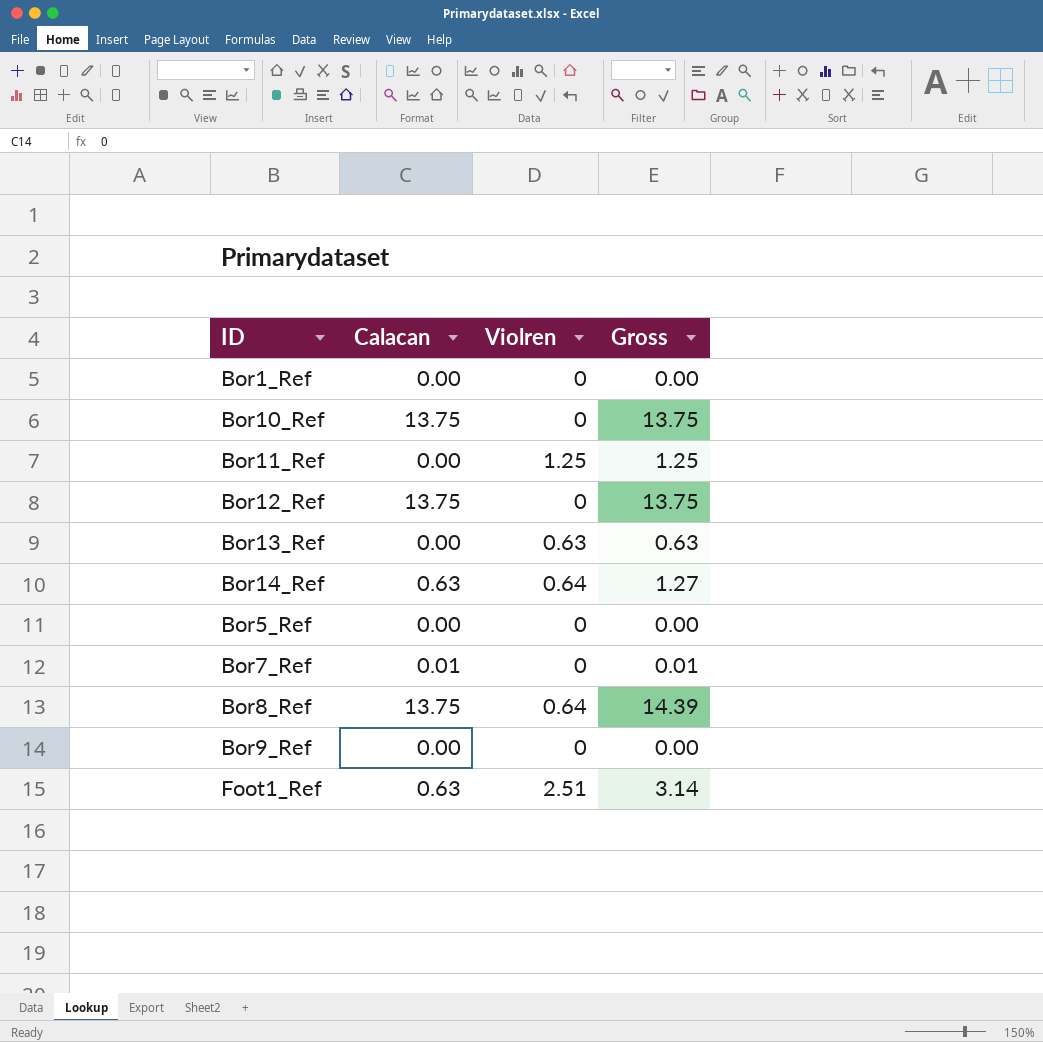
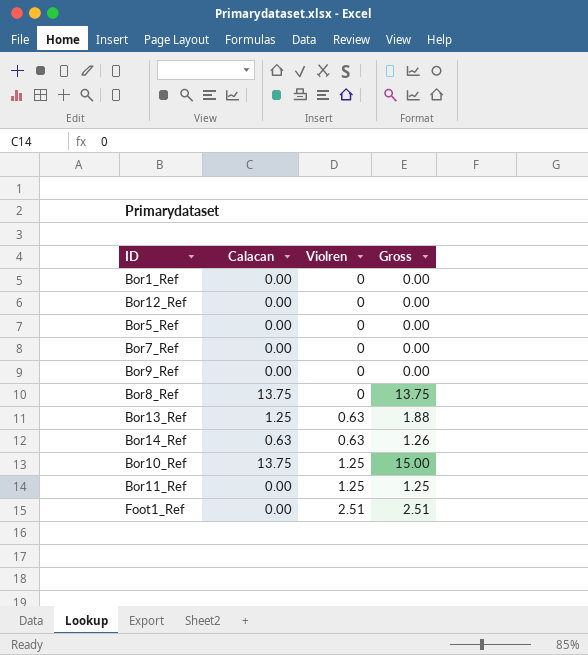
row order: none -> Violren ascending
Bor12_Ref | Calacan: 13.75 -> 0.00
Bor12_Ref | Gross: 13.75 -> 0.00
Bor7_Ref | Calacan: 0.01 -> 0.00
Bor7_Ref | Gross: 0.01 -> 0.00
Bor8_Ref | Violren: 0.64 -> 0
Bor8_Ref | Gross: 14.39 -> 13.75
Bor13_Ref | Calacan: 0.00 -> 1.25
Bor13_Ref | Gross: 0.63 -> 1.88
Bor14_Ref | Violren: 0.64 -> 0.63
Bor14_Ref | Gross: 1.27 -> 1.26
Bor10_Ref | Violren: 0 -> 1.25
Bor10_Ref | Gross: 13.75 -> 15.00
Foot1_Ref | Calacan: 0.63 -> 0.00
Foot1_Ref | Gross: 3.14 -> 2.51

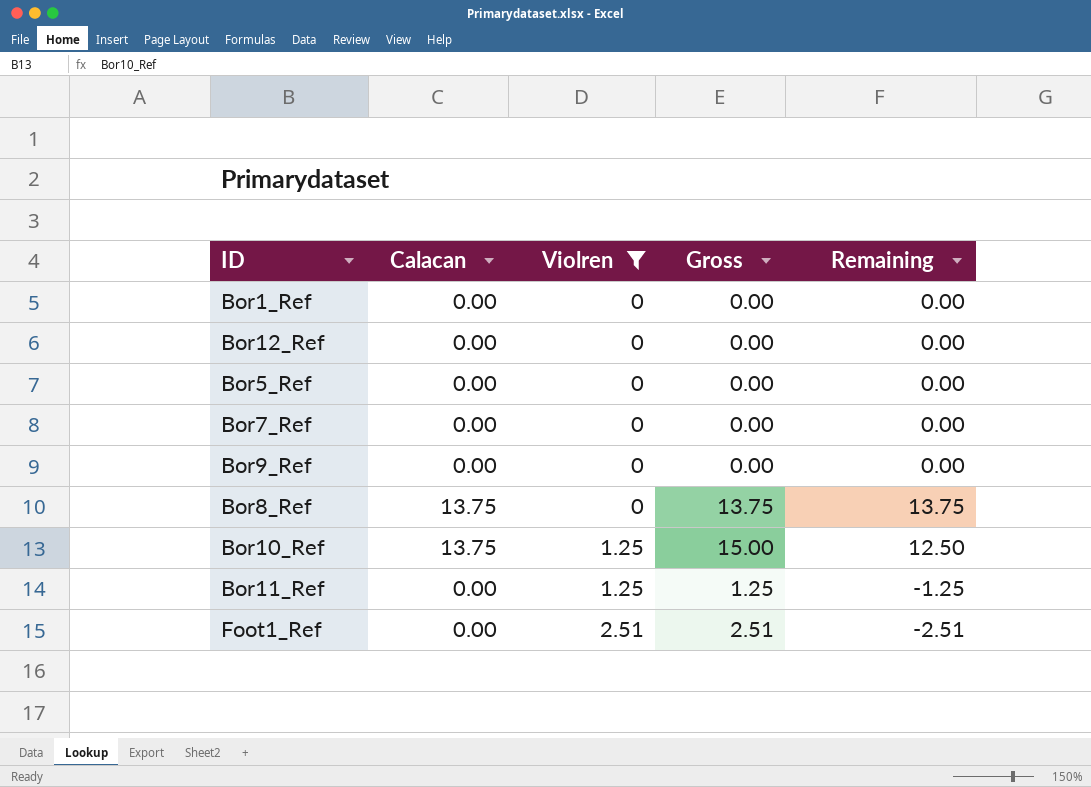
filter: none -> Violren != 0.63
column Remaining | formula: none -> [Calacan] - [Violren]

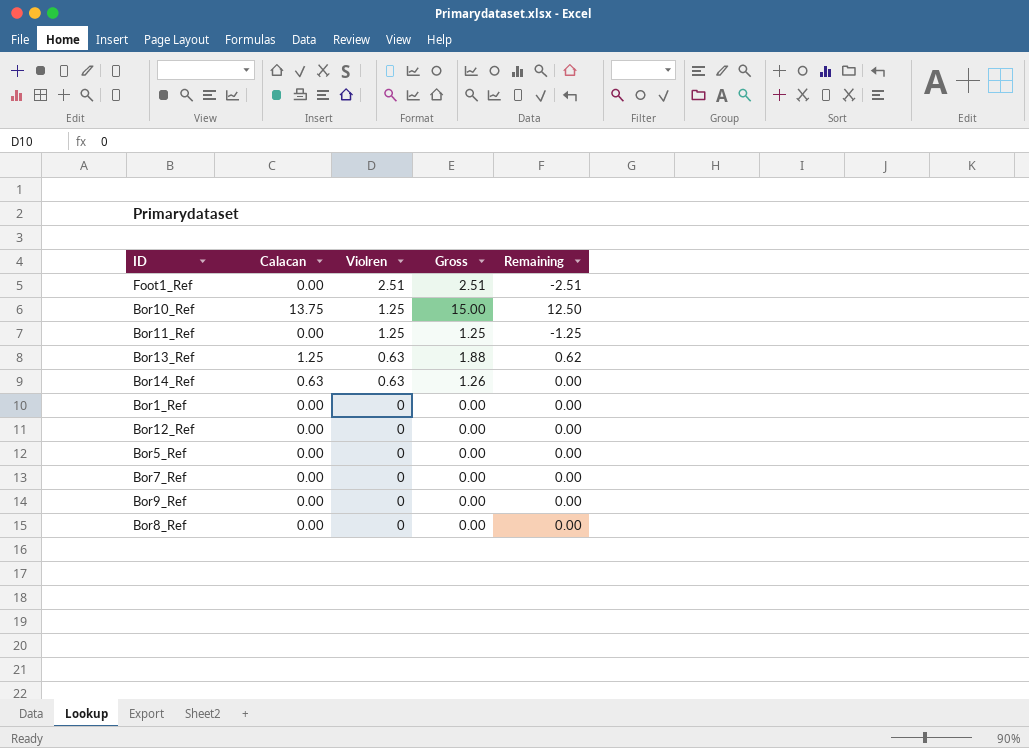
filter: Violren != 0.63 -> none
row order: Violren ascending -> Violren descending
Bor8_Ref | Calacan: 13.75 -> 0.00
Bor8_Ref | Gross: 13.75 -> 0.00
Bor8_Ref | Remaining: 13.75 -> 0.00

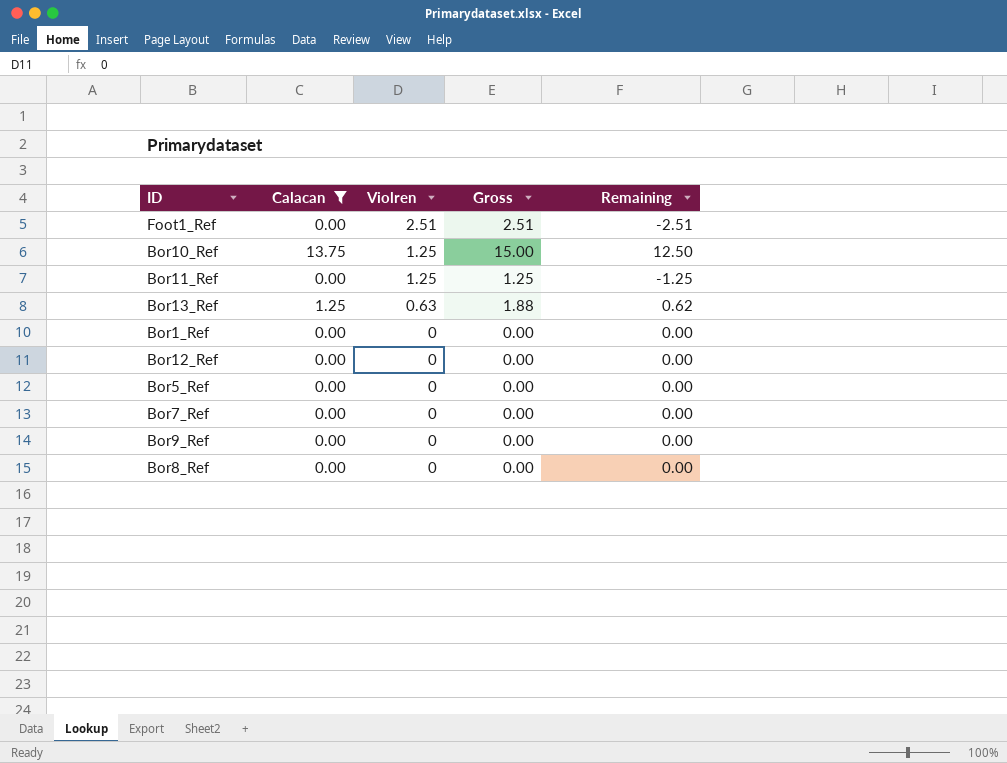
filter: none -> Calacan != 0.63

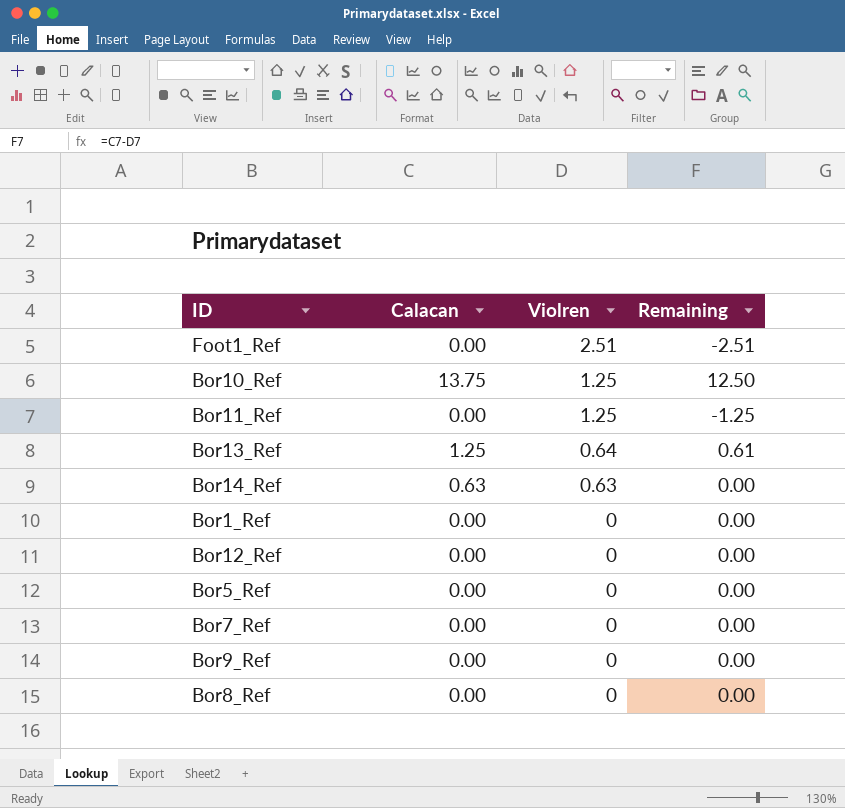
filter: Calacan != 0.63 -> none
column Gross | formula: [Calacan] + [Violren] -> none
Bor13_Ref | Violren: 0.63 -> 0.64
Bor13_Ref | Remaining: 0.62 -> 0.61

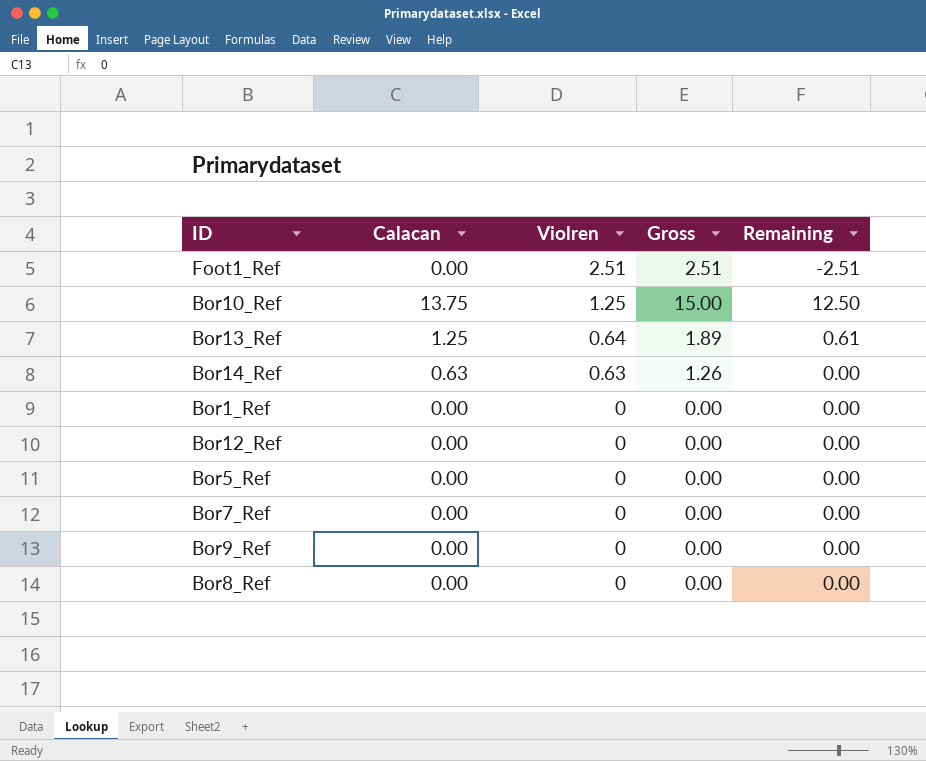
column Gross | formula: none -> [Calacan] + [Violren]
row Bor11_Ref: 0.00 | 1.25 | -1.25 -> none

